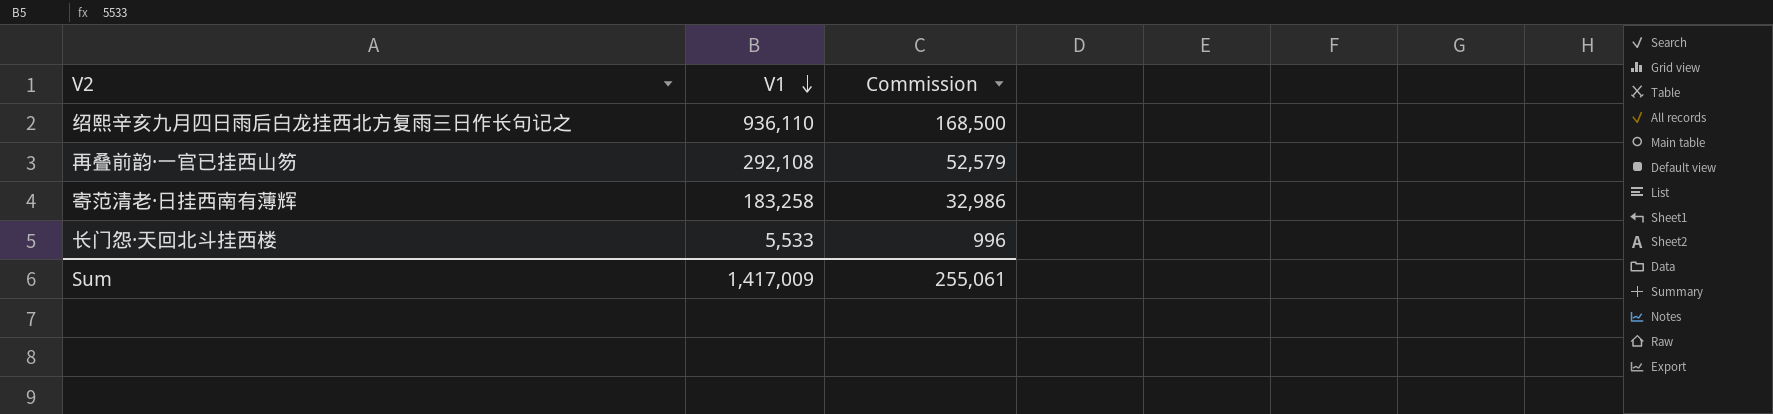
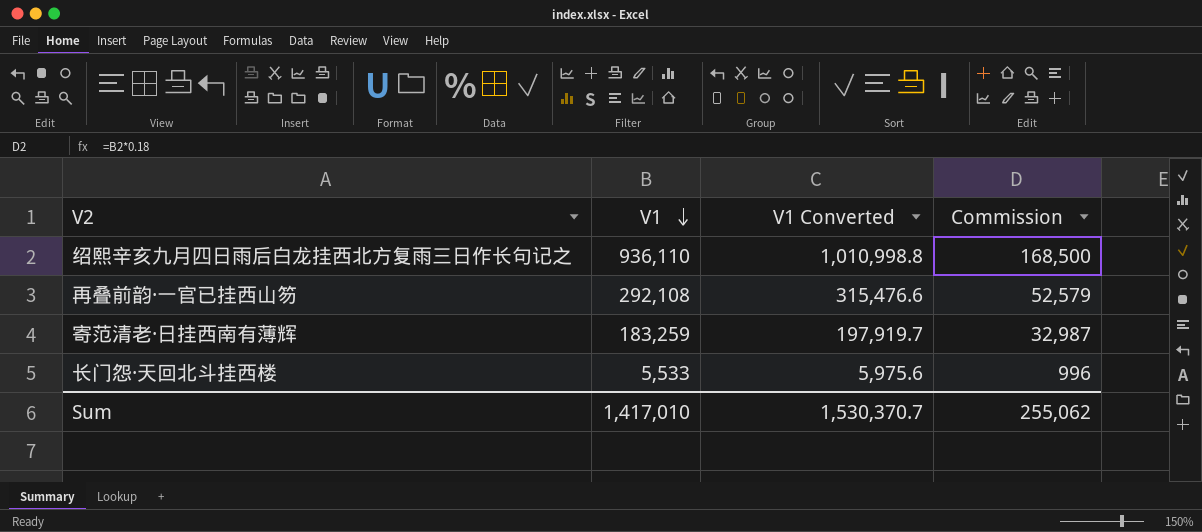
column V1 Converted | formula: none -> [V1] * 1.08
寄范清老·日挂西南有薄辉 | V1: 183,258 -> 183,259
寄范清老·日挂西南有薄辉 | Commission: 32,986 -> 32,987
Sum | V1: 1,417,009 -> 1,417,010
Sum | Commission: 255,061 -> 255,062

